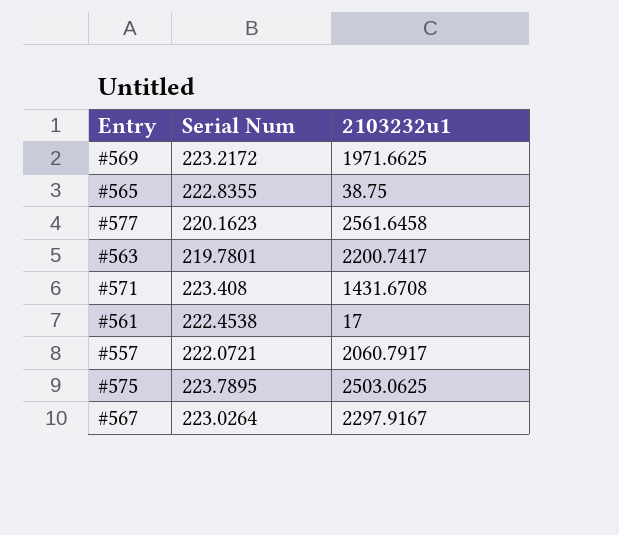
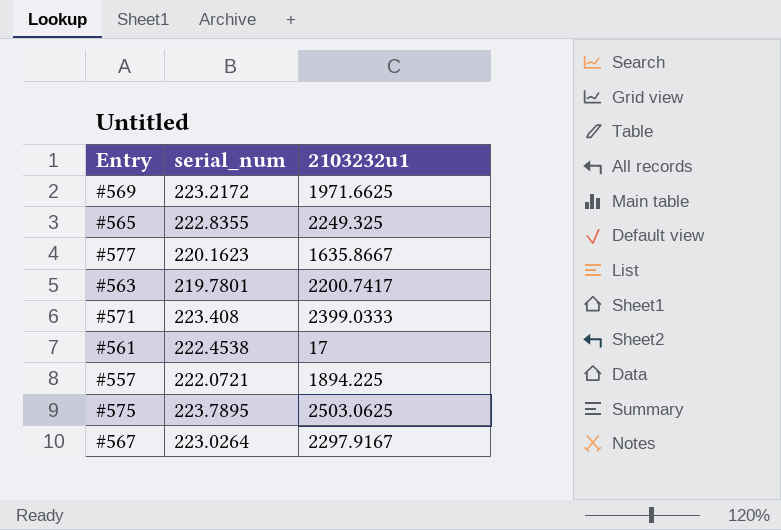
column name: Serial Num -> serial_num
#565 | 2103232u1: 38.75 -> 2249.325
#577 | 2103232u1: 2561.6458 -> 1635.8667
#571 | 2103232u1: 1431.6708 -> 2399.0333
#557 | 2103232u1: 2060.7917 -> 1894.225

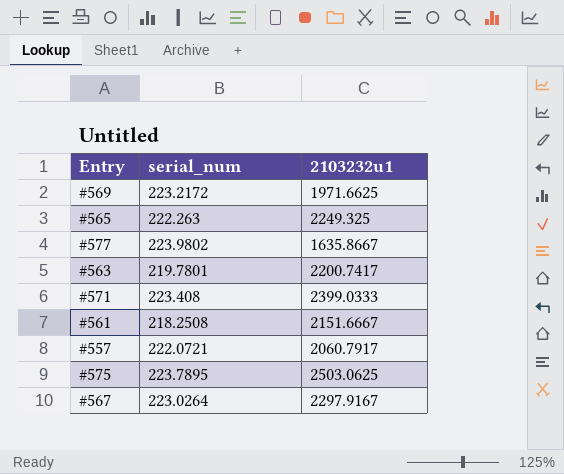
#565 | serial_num: 222.8355 -> 222.263
#577 | serial_num: 220.1623 -> 223.9802
#561 | serial_num: 222.4538 -> 218.2508
#561 | 2103232u1: 17 -> 2151.6667
#557 | 2103232u1: 1894.225 -> 2060.7917

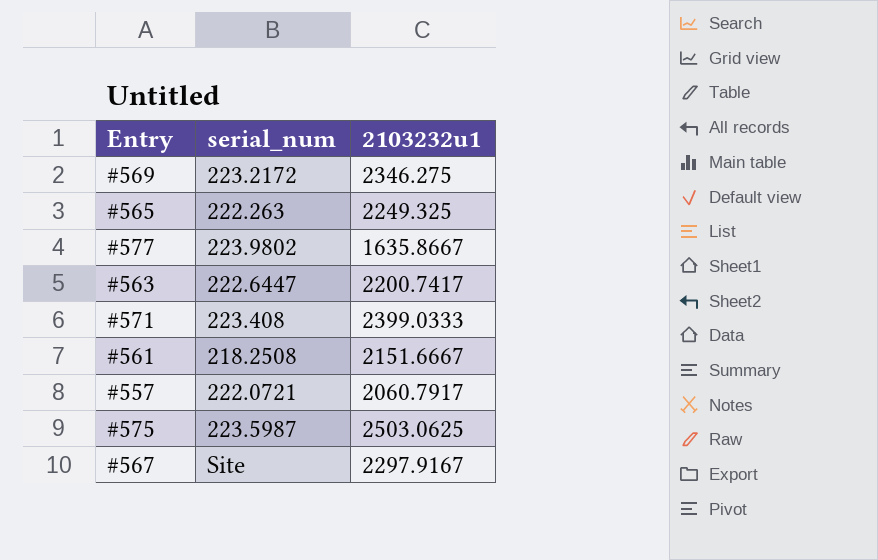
#569 | 2103232u1: 1971.6625 -> 2346.275
#563 | serial_num: 219.7801 -> 222.6447
#575 | serial_num: 223.7895 -> 223.5987
#567 | serial_num: 223.0264 -> Site

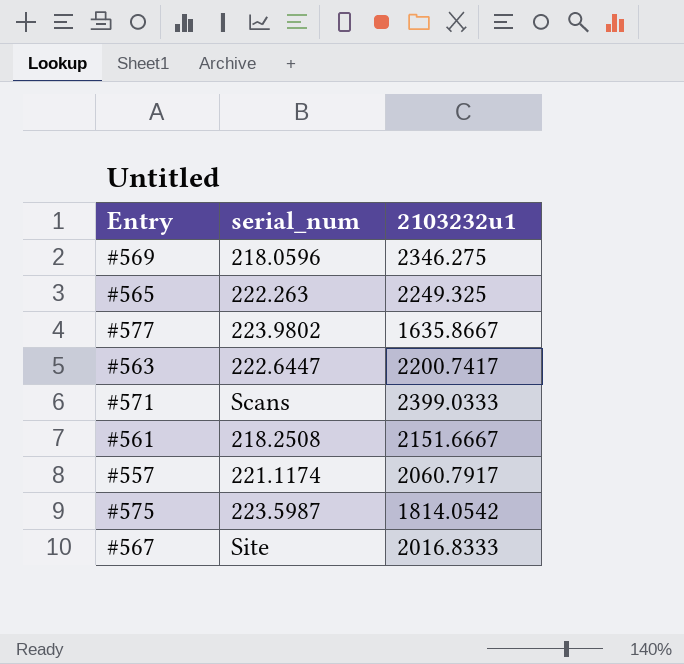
#569 | serial_num: 223.2172 -> 218.0596
#571 | serial_num: 223.408 -> Scans
#557 | serial_num: 222.0721 -> 221.1174
#575 | 2103232u1: 2503.0625 -> 1814.0542
#567 | 2103232u1: 2297.9167 -> 2016.8333

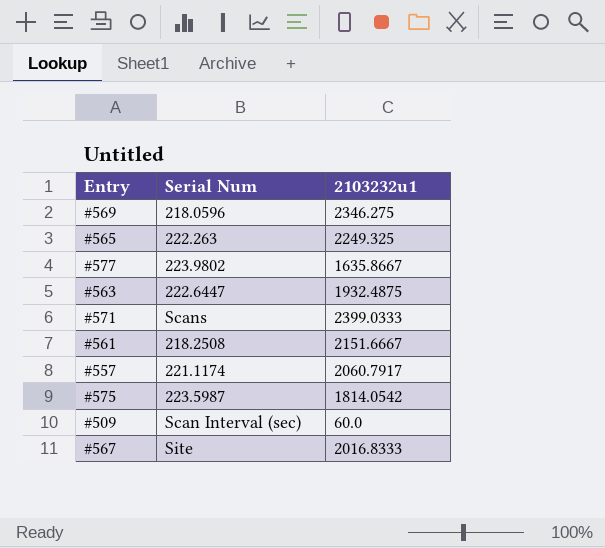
column name: serial_num -> Serial Num
#563 | 2103232u1: 2200.7417 -> 1932.4875
row #509: none -> Scan Interval (sec) | 60.0

